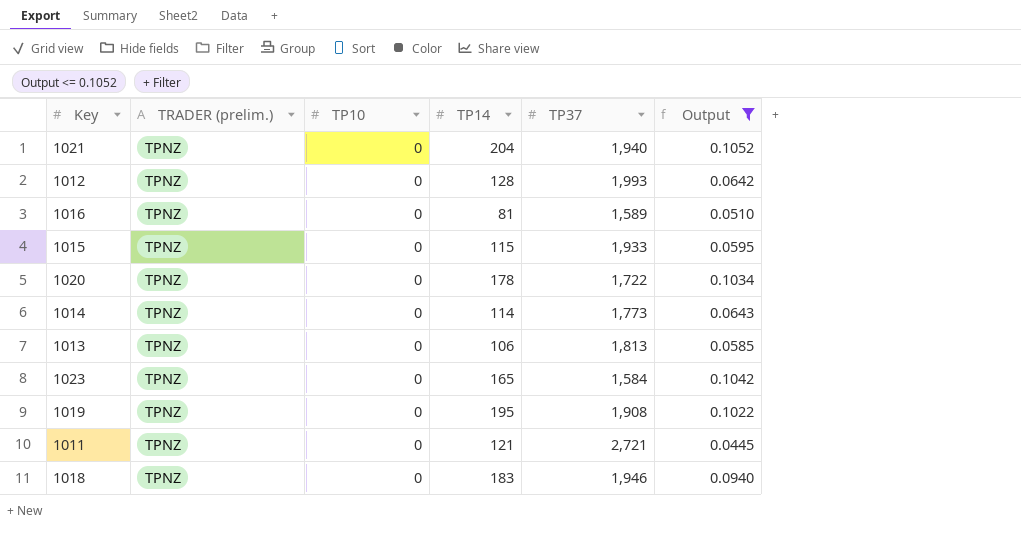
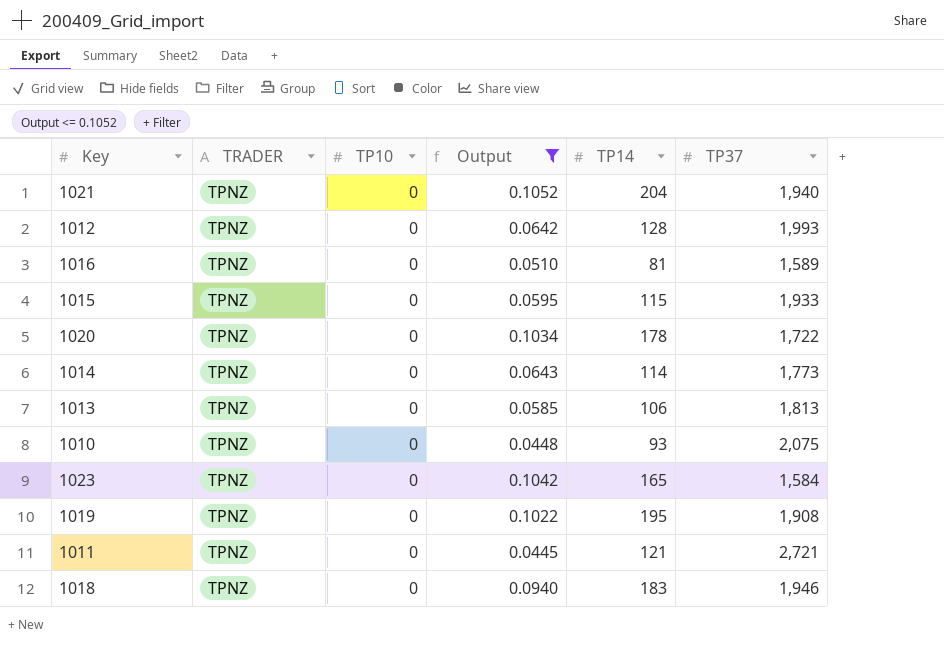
column name: TRADER (prelim.) -> TRADER
column Output | position: 6 -> 4
row 1010: none -> TPNZ | 0 | 0.0448 | 93 | 2,075

